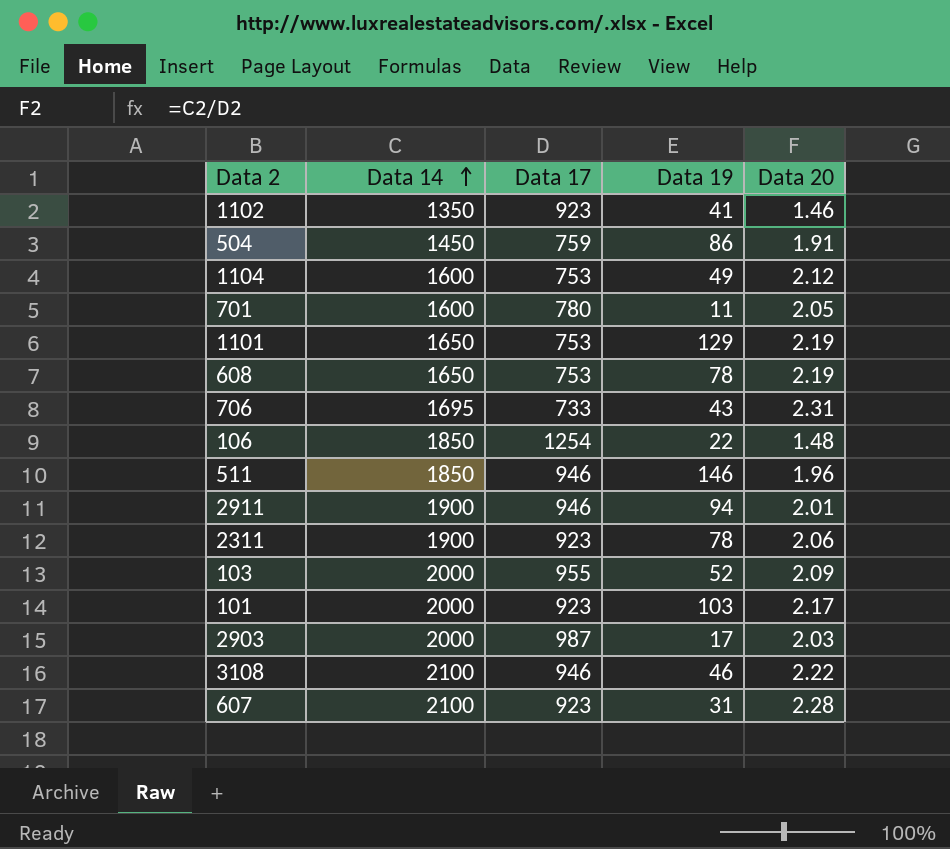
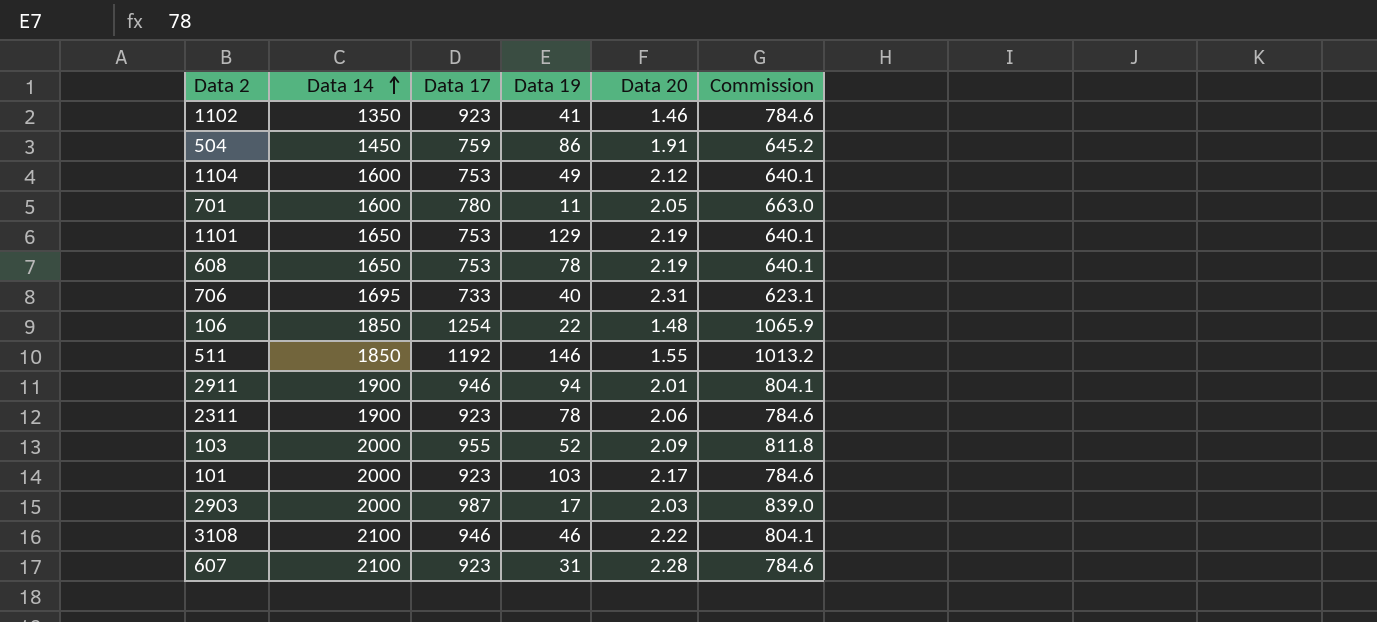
column Commission | formula: none -> [Data 17] * 0.85
706 | Data 19: 43 -> 40
511 | Data 17: 946 -> 1192
511 | Data 20: 1.96 -> 1.55

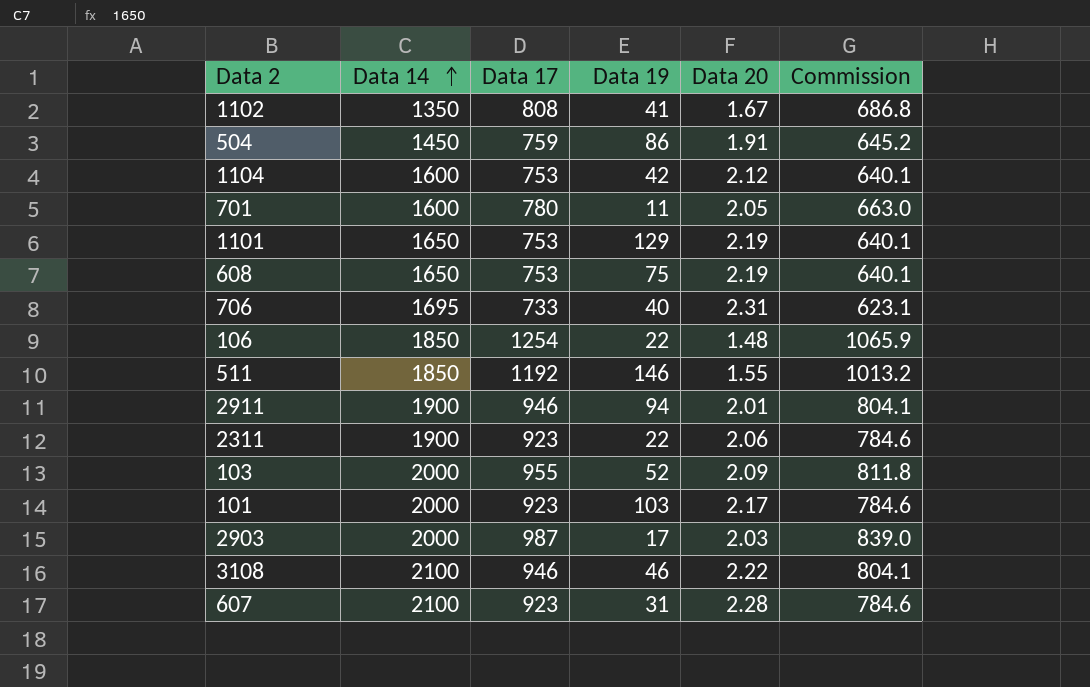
1102 | Data 17: 923 -> 808
1102 | Data 20: 1.46 -> 1.67
1102 | Commission: 784.6 -> 686.8
1104 | Data 19: 49 -> 42
608 | Data 19: 78 -> 75
2311 | Data 19: 78 -> 22

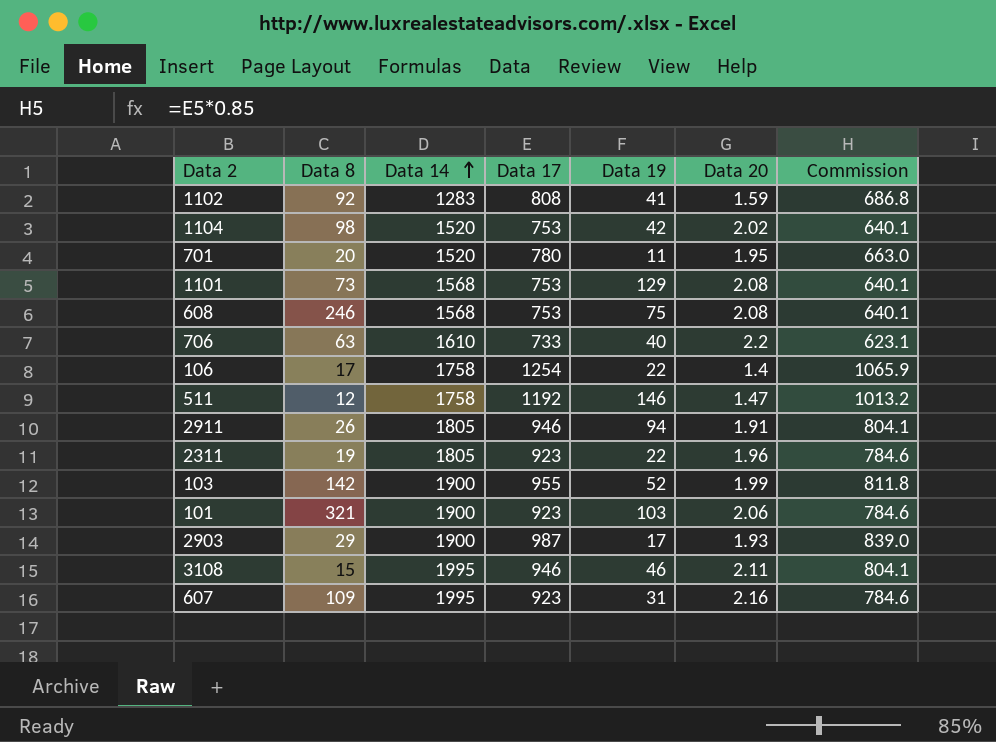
column Data 8 | position: none -> 2
row 504: 1450 | 759 | 86 | 1.91 | 645.2 -> none
1102 | Data 14: 1350 -> 1283
1102 | Data 20: 1.67 -> 1.59
1104 | Data 14: 1600 -> 1520
1104 | Data 20: 2.12 -> 2.02
701 | Data 14: 1600 -> 1520
701 | Data 20: 2.05 -> 1.95
1101 | Data 14: 1650 -> 1568
1101 | Data 20: 2.19 -> 2.08
608 | Data 14: 1650 -> 1568
608 | Data 20: 2.19 -> 2.08
706 | Data 14: 1695 -> 1610
706 | Data 20: 2.31 -> 2.2
106 | Data 14: 1850 -> 1758
106 | Data 20: 1.48 -> 1.4
511 | Data 14: 1850 -> 1758
511 | Data 20: 1.55 -> 1.47
2911 | Data 14: 1900 -> 1805
2911 | Data 20: 2.01 -> 1.91
2311 | Data 14: 1900 -> 1805
2311 | Data 20: 2.06 -> 1.96
103 | Data 14: 2000 -> 1900
103 | Data 20: 2.09 -> 1.99
101 | Data 14: 2000 -> 1900
101 | Data 20: 2.17 -> 2.06
2903 | Data 14: 2000 -> 1900
2903 | Data 20: 2.03 -> 1.93
3108 | Data 14: 2100 -> 1995
3108 | Data 20: 2.22 -> 2.11
607 | Data 14: 2100 -> 1995
607 | Data 20: 2.28 -> 2.16

